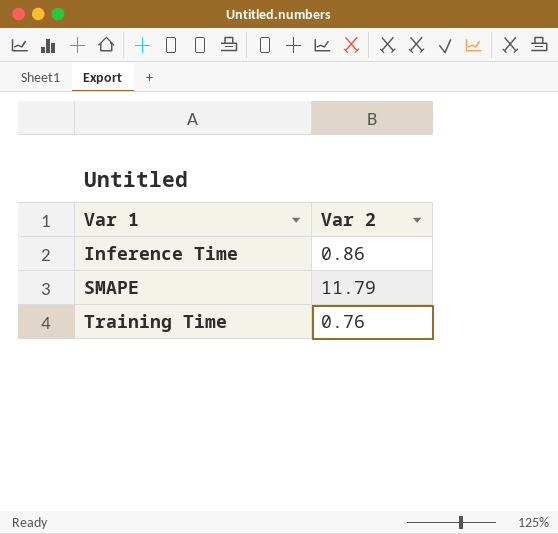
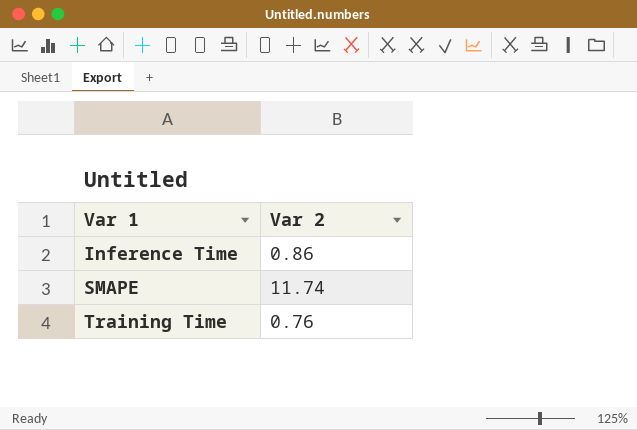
SMAPE | Var 2: 11.79 -> 11.74

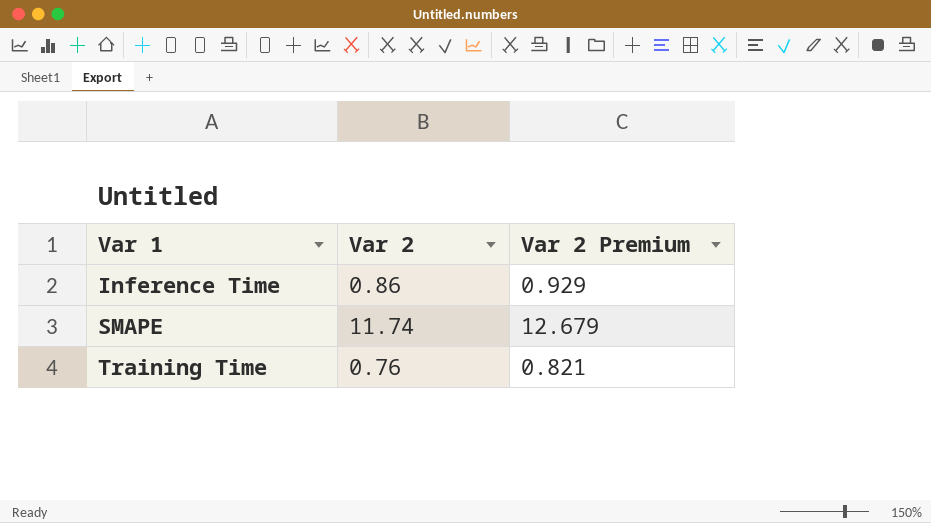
column Var 2 Premium | formula: none -> [Var 2] * 1.08

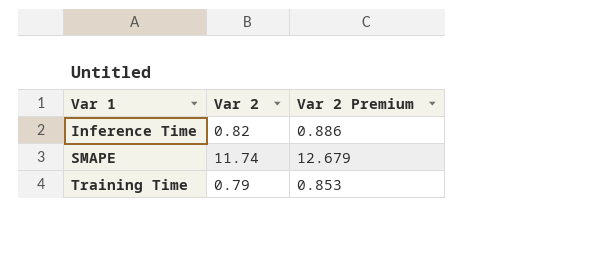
Inference Time | Var 2: 0.86 -> 0.82
Inference Time | Var 2 Premium: 0.929 -> 0.886
Training Time | Var 2: 0.76 -> 0.79
Training Time | Var 2 Premium: 0.821 -> 0.853

